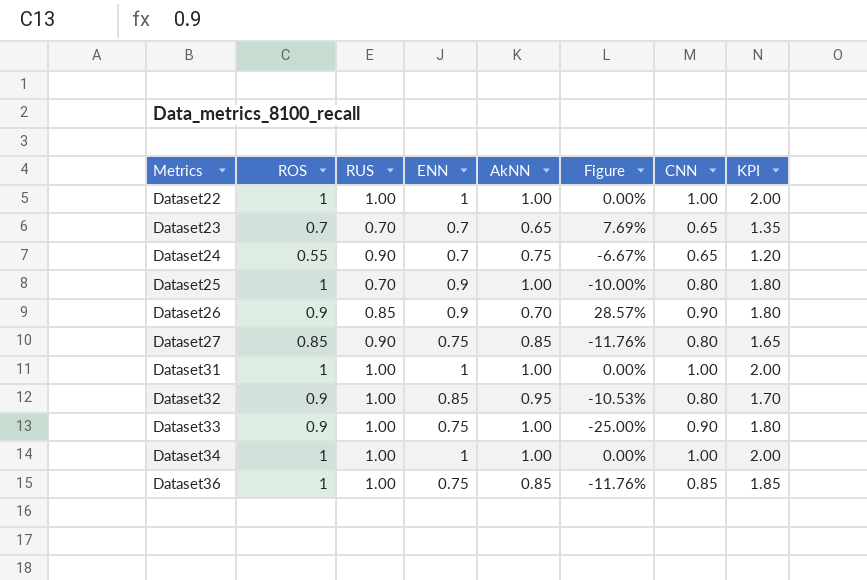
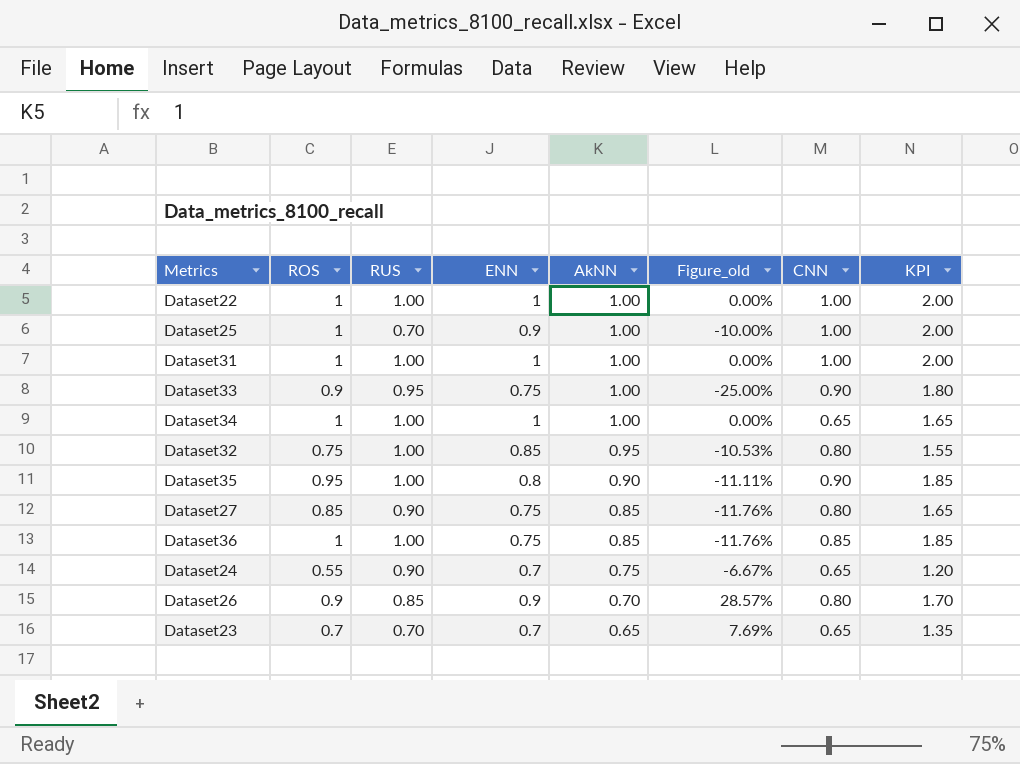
row order: Metrics ascending -> AkNN descending
column name: Figure -> Figure_old
Dataset25 | CNN: 0.80 -> 1.00
Dataset25 | KPI: 1.80 -> 2.00
Dataset33 | RUS: 1.00 -> 0.95
Dataset34 | CNN: 1.00 -> 0.65
Dataset34 | KPI: 2.00 -> 1.65
Dataset32 | ROS: 0.9 -> 0.75
Dataset32 | KPI: 1.70 -> 1.55
row Dataset35: none -> 0.95 | 1.00 | 0.8 | 0.90 | -11.11% | 0.90 | 1.85
Dataset26 | CNN: 0.90 -> 0.80
Dataset26 | KPI: 1.80 -> 1.70

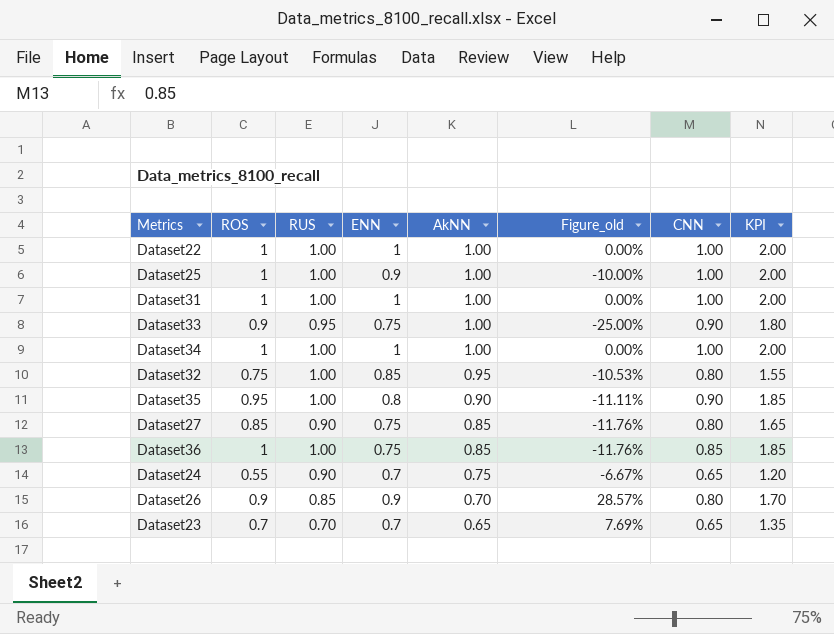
Dataset25 | RUS: 0.70 -> 1.00
Dataset34 | CNN: 0.65 -> 1.00
Dataset34 | KPI: 1.65 -> 2.00

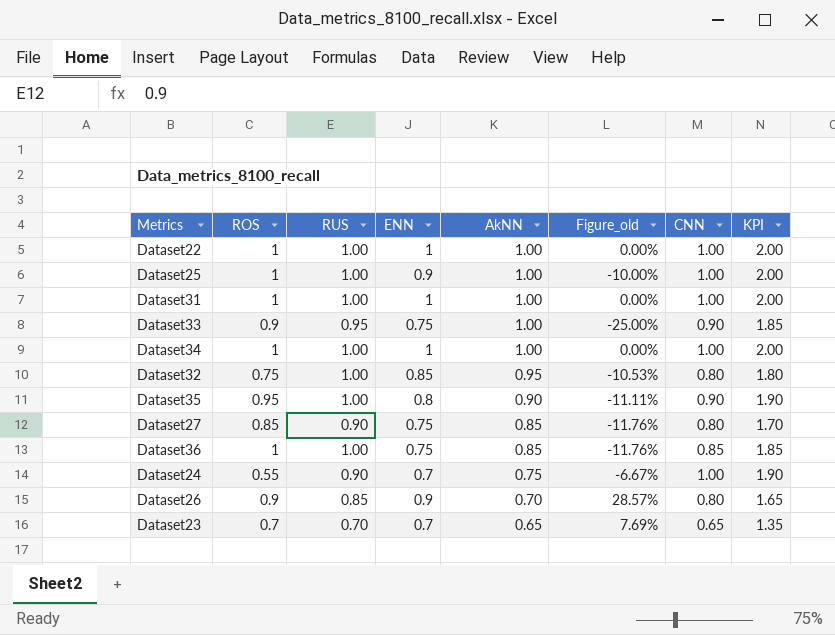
column KPI | formula: [ROS] + [CNN] -> [RUS] + [CNN]
Dataset24 | CNN: 0.65 -> 1.00

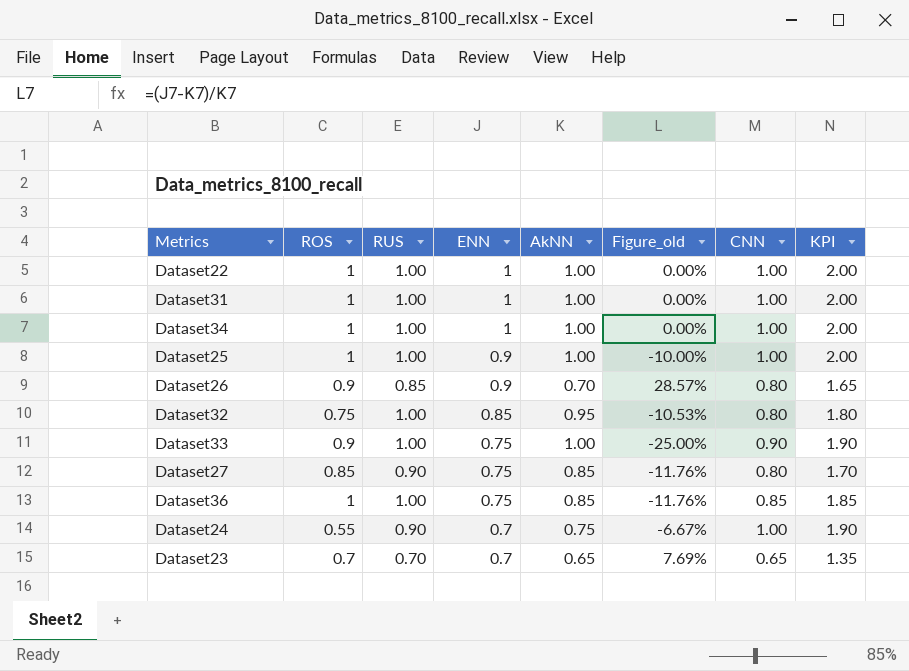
row order: AkNN descending -> ENN descending
row Dataset35: 0.95 | 1.00 | 0.8 | 0.90 | -11.11% | 0.90 | 1.90 -> none
Dataset33 | RUS: 0.95 -> 1.00
Dataset33 | KPI: 1.85 -> 1.90

